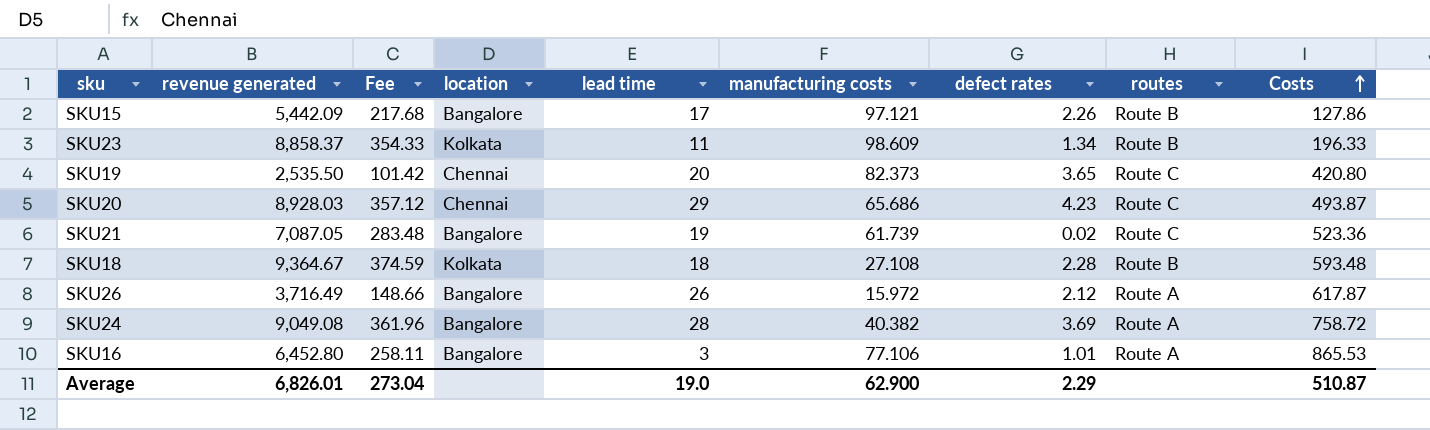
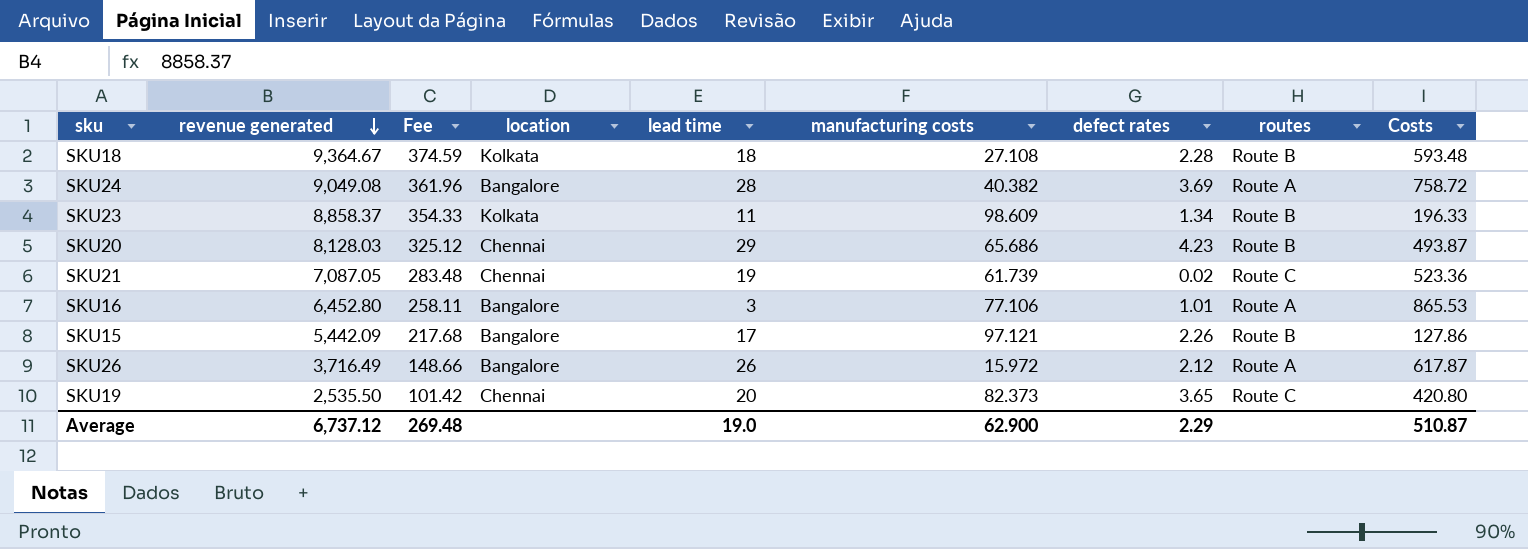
row order: Costs ascending -> revenue generated descending
SKU20 | revenue generated: 8,928.03 -> 8,128.03
SKU20 | Fee: 357.12 -> 325.12
SKU20 | routes: Route C -> Route B
SKU21 | location: Bangalore -> Chennai
Average | revenue generated: 6,826.01 -> 6,737.12
Average | Fee: 273.04 -> 269.48

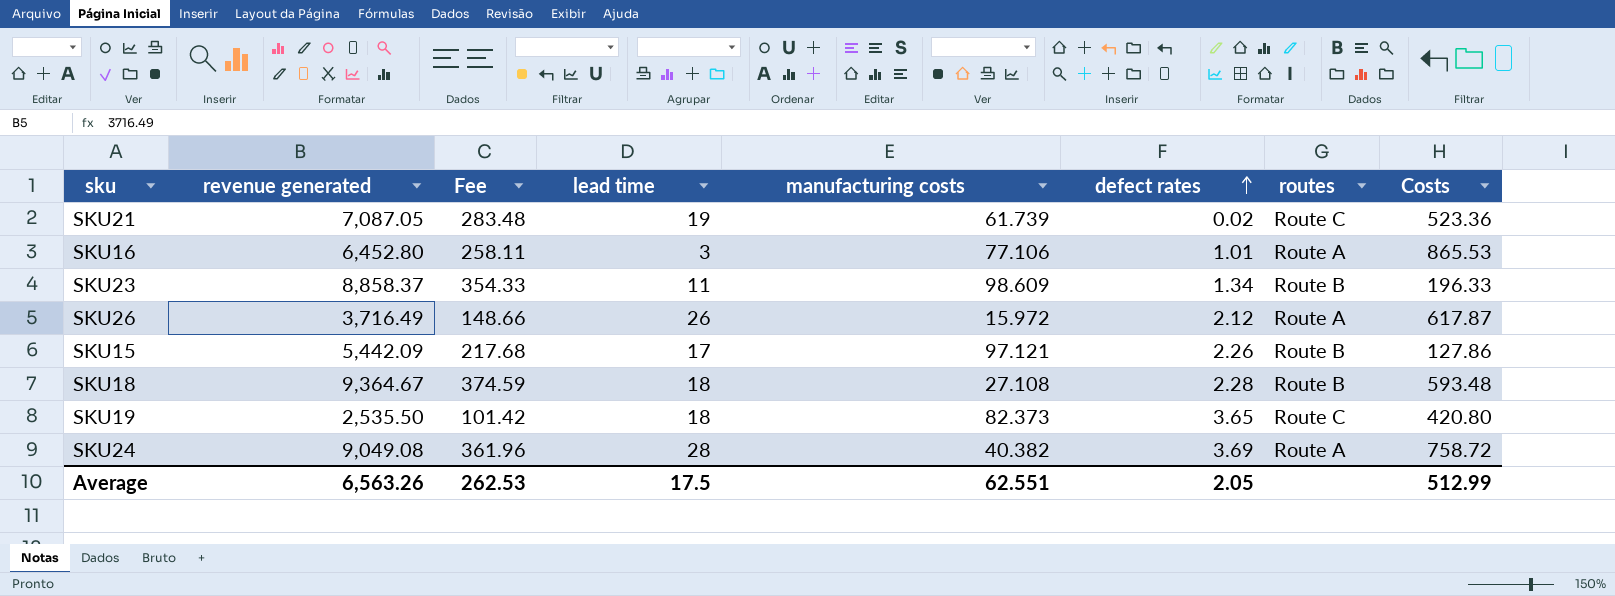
row order: revenue generated descending -> defect rates ascending
column location | position: 4 -> none
row SKU20: 8,128.03 | 325.12 | Chennai | 29 | 65.686 | 4.23 | Route B | 493.87 -> none
SKU19 | lead time: 20 -> 18
Average | revenue generated: 6,737.12 -> 6,563.26
Average | Fee: 269.48 -> 262.53
Average | lead time: 19.0 -> 17.5
Average | manufacturing costs: 62.900 -> 62.551
Average | defect rates: 2.29 -> 2.05
Average | Costs: 510.87 -> 512.99

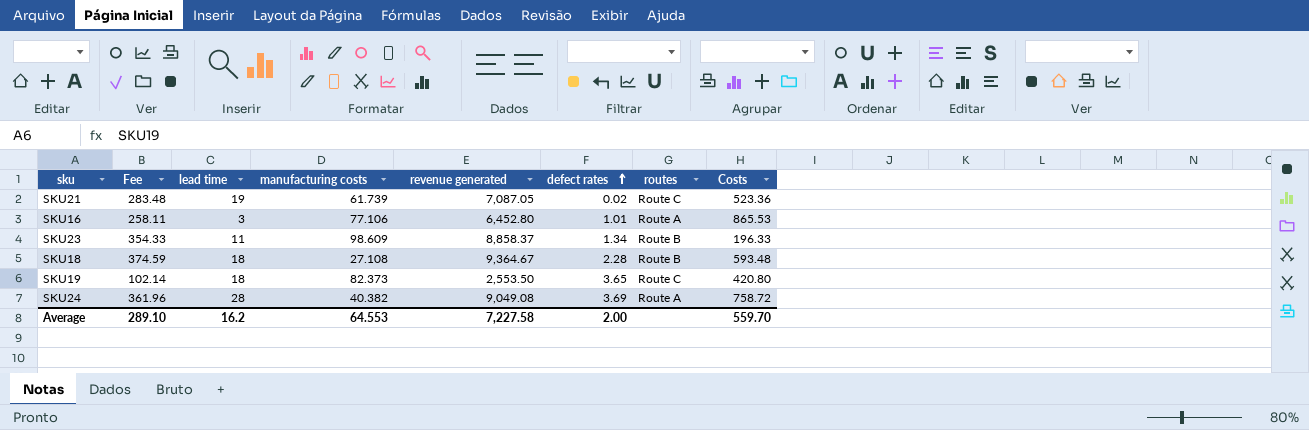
column revenue generated | position: 2 -> 5
row SKU26: 3,716.49 | 148.66 | 26 | 15.972 | 2.12 | Route A | 617.87 -> none
row SKU15: 5,442.09 | 217.68 | 17 | 97.121 | 2.26 | Route B | 127.86 -> none
SKU19 | Fee: 101.42 -> 102.14
SKU19 | revenue generated: 2,535.50 -> 2,553.50
Average | Fee: 262.53 -> 289.10
Average | lead time: 17.5 -> 16.2
Average | manufacturing costs: 62.551 -> 64.553
Average | revenue generated: 6,563.26 -> 7,227.58
Average | defect rates: 2.05 -> 2.00
Average | Costs: 512.99 -> 559.70

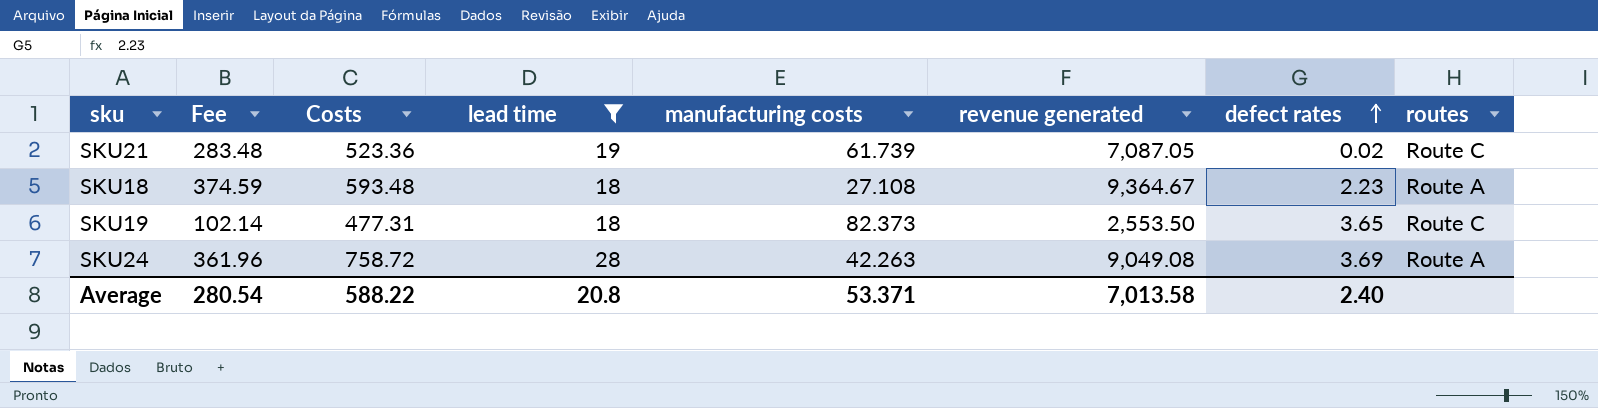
filter: none -> lead time >= 18
column Costs | position: 8 -> 3
SKU18 | defect rates: 2.28 -> 2.23
SKU18 | routes: Route B -> Route A
SKU19 | Costs: 420.80 -> 477.31
SKU24 | manufacturing costs: 40.382 -> 42.263
Average | Fee: 289.10 -> 280.54
Average | Costs: 559.70 -> 588.22
Average | lead time: 16.2 -> 20.8
Average | manufacturing costs: 64.553 -> 53.371
Average | revenue generated: 7,227.58 -> 7,013.58
Average | defect rates: 2.00 -> 2.40

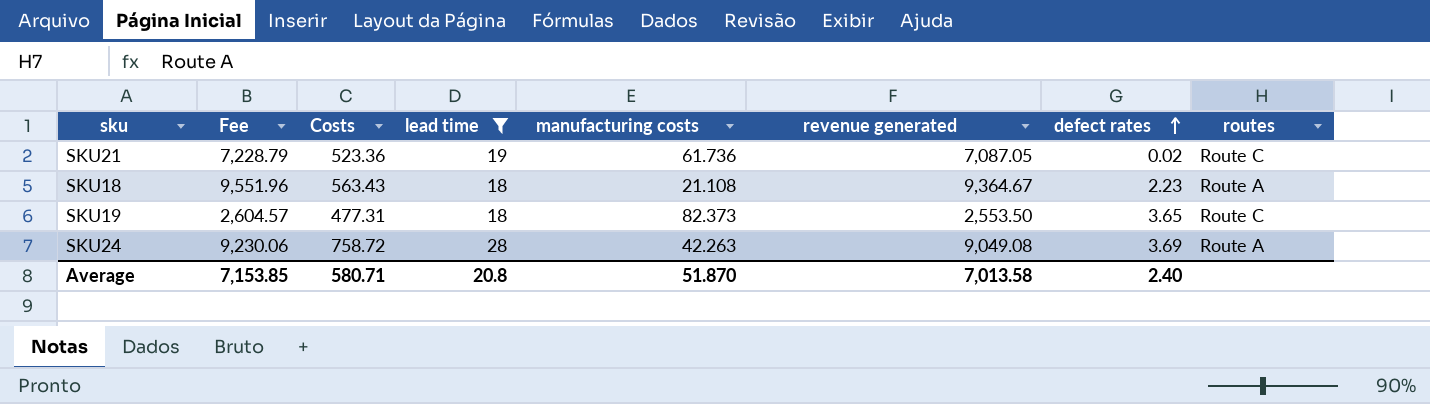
column Fee | formula: [revenue generated] * 0.04 -> [revenue generated] * 1.02
SKU21 | manufacturing costs: 61.739 -> 61.736
SKU18 | Costs: 593.48 -> 563.43
SKU18 | manufacturing costs: 27.108 -> 21.108
Average | Fee: 280.54 -> 7,153.85
Average | Costs: 588.22 -> 580.71
Average | manufacturing costs: 53.371 -> 51.870

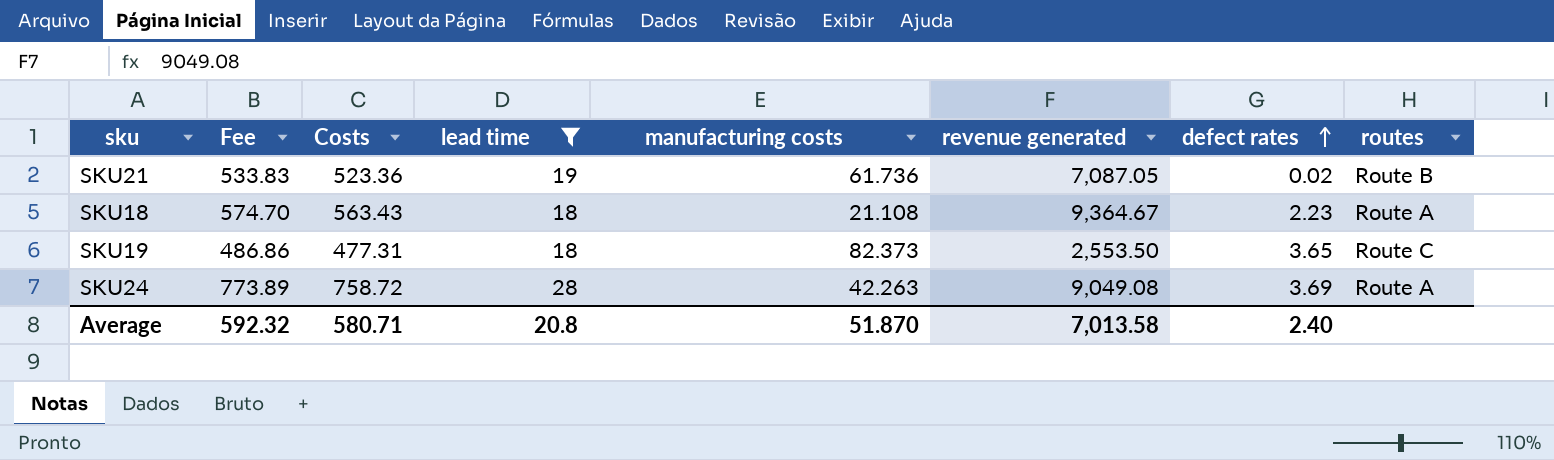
column Fee | formula: [revenue generated] * 1.02 -> [Costs] * 1.02
SKU21 | routes: Route C -> Route B
Average | Fee: 7,153.85 -> 592.32

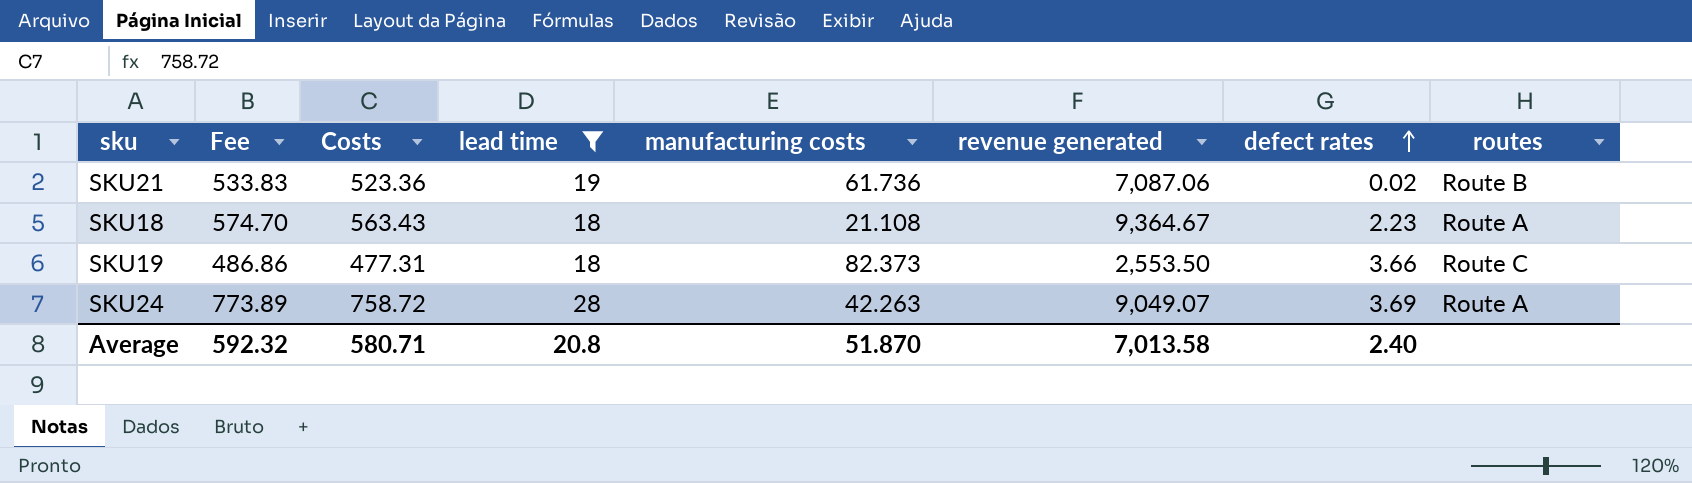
SKU21 | revenue generated: 7,087.05 -> 7,087.06
SKU19 | defect rates: 3.65 -> 3.66
SKU24 | revenue generated: 9,049.08 -> 9,049.07

